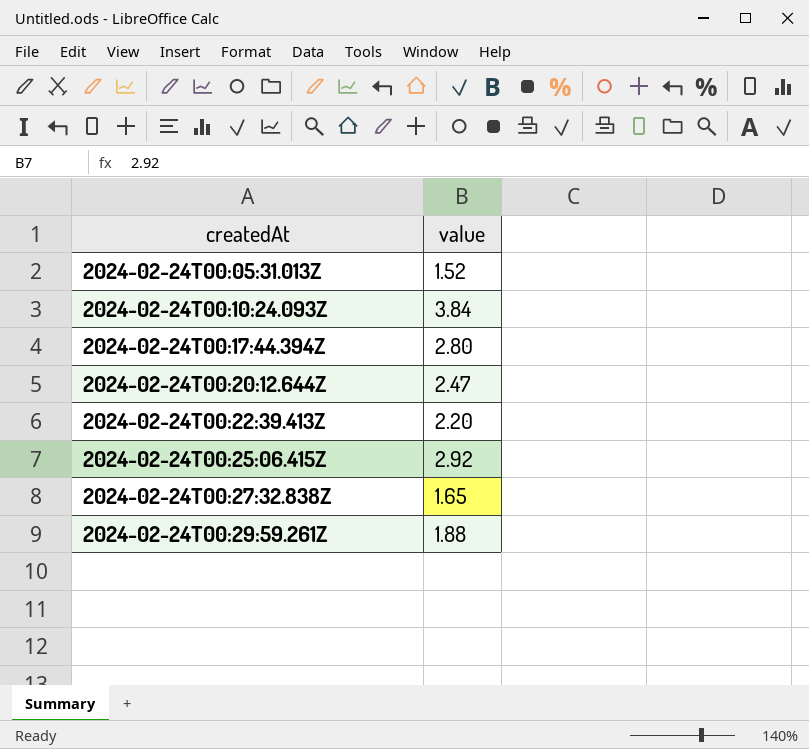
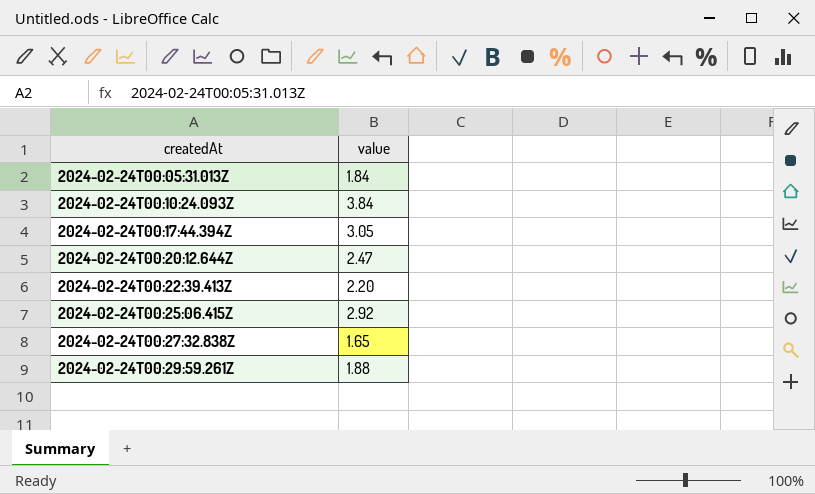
2024-02-24T00:05:31.013Z | value: 1.52 -> 1.84
2024-02-24T00:17:44.394Z | value: 2.80 -> 3.05

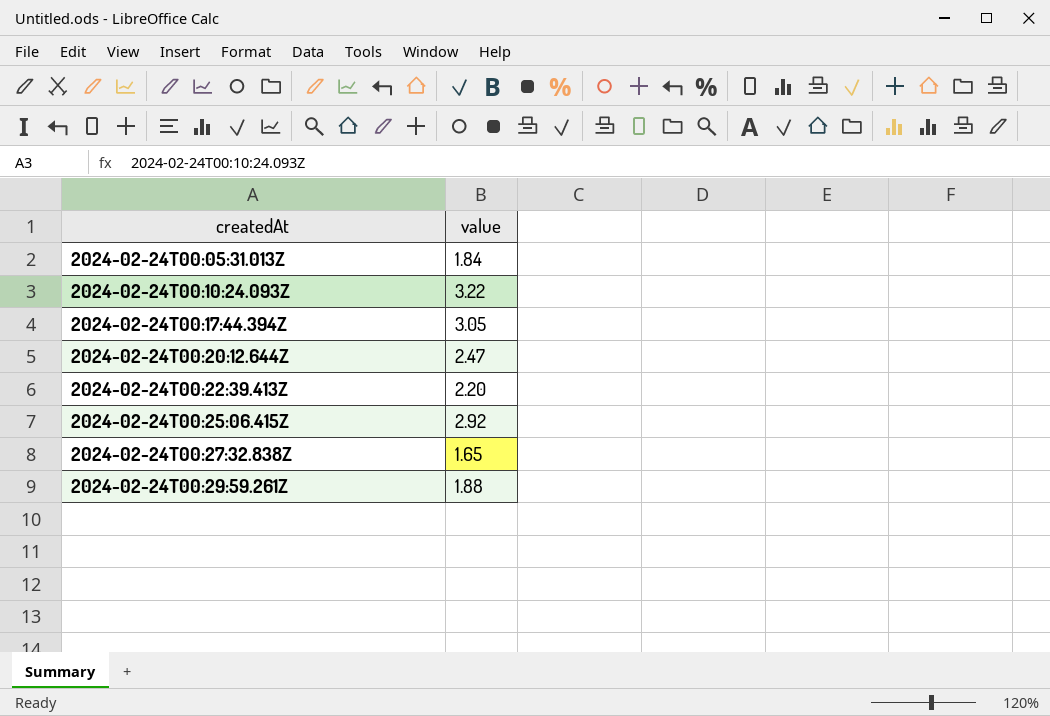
2024-02-24T00:10:24.093Z | value: 3.84 -> 3.22

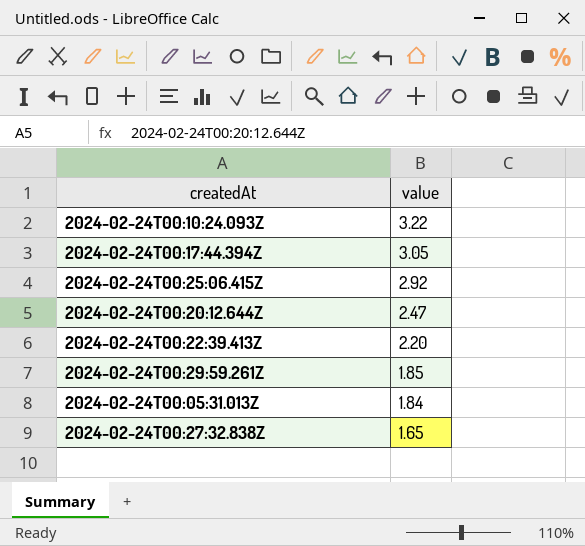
row order: createdAt ascending -> value descending
2024-02-24T00:29:59.261Z | value: 1.88 -> 1.85

